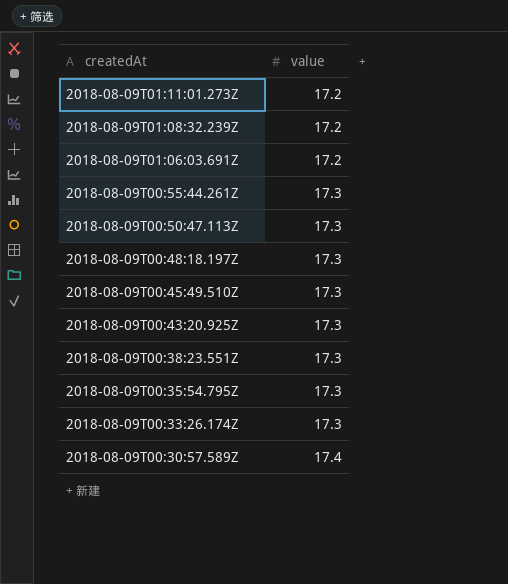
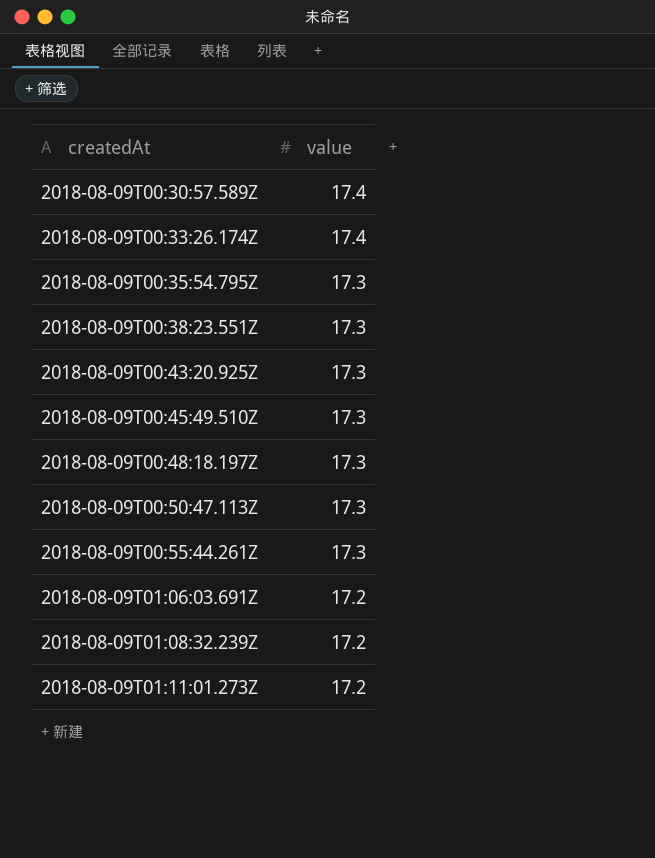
row order: createdAt descending -> createdAt ascending
2018-08-09T00:33:26.174Z | value: 17.3 -> 17.4

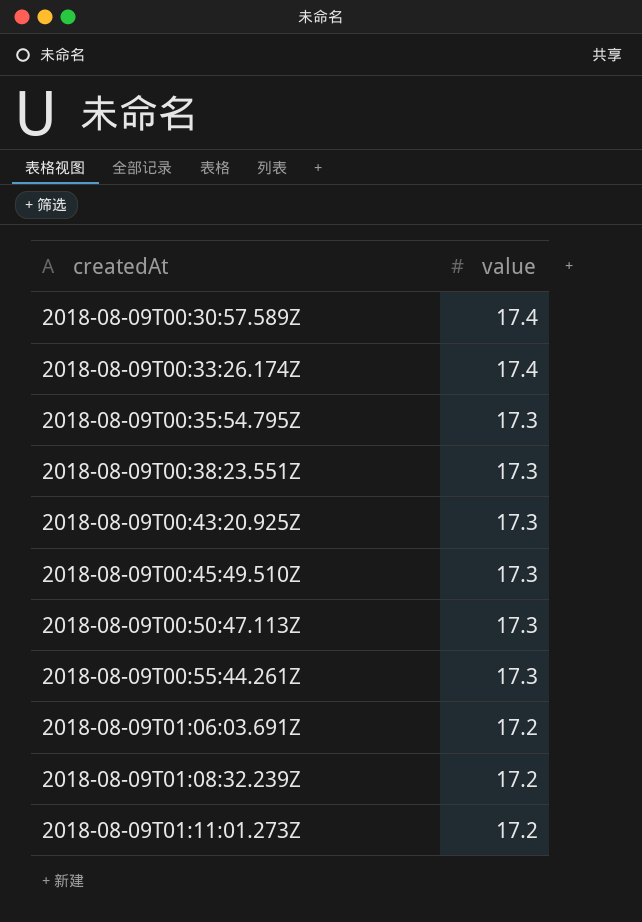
row 2018-08-09T00:48:18.197Z: 17.3 -> none

